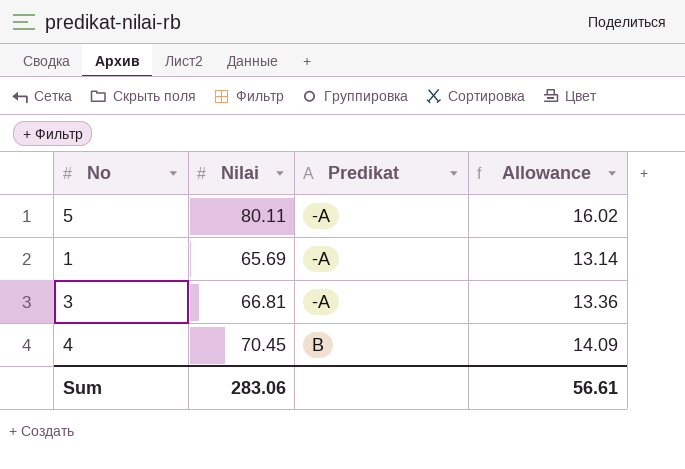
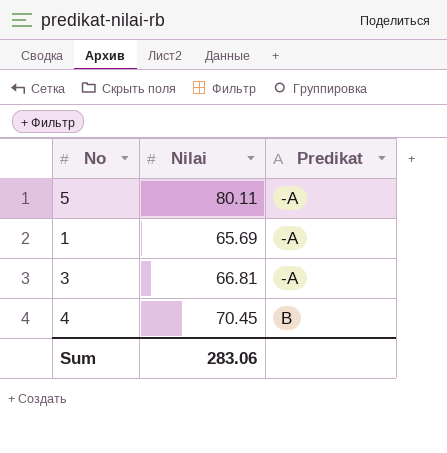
column Allowance | formula: [Nilai] * 0.2 -> none

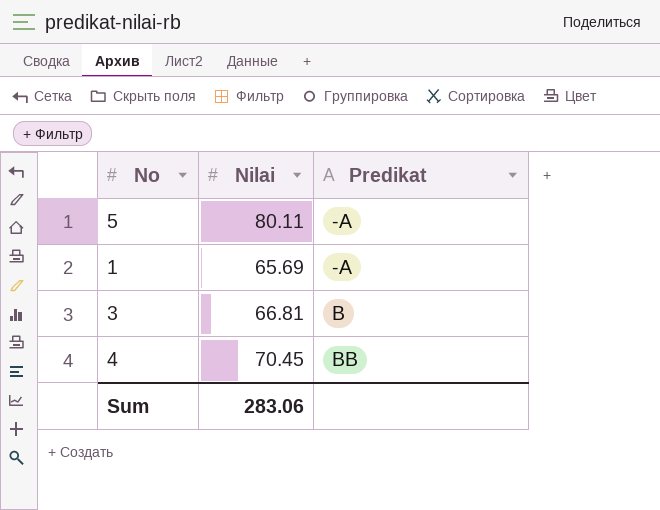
3 | Predikat: -A -> B
4 | Predikat: B -> BB

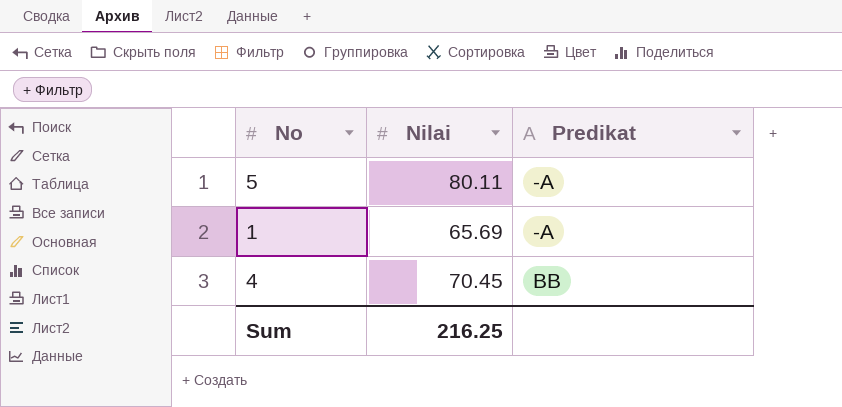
row 3: 66.81 | B -> none
Sum | Nilai: 283.06 -> 216.25

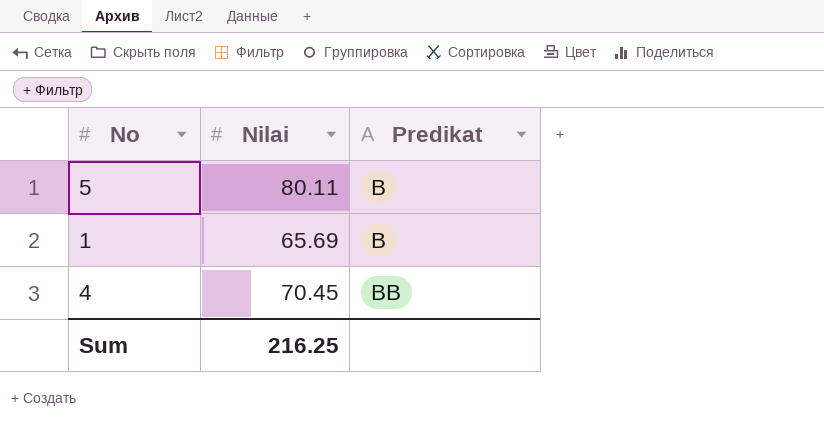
5 | Predikat: -A -> B
1 | Predikat: -A -> B

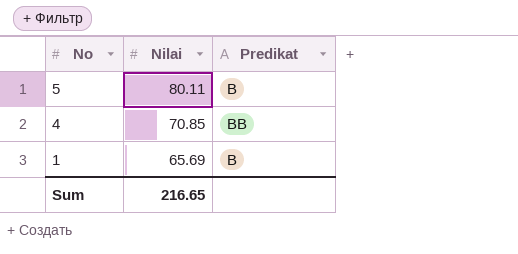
row order: Predikat ascending -> No descending
4 | Nilai: 70.45 -> 70.85
Sum | Nilai: 216.25 -> 216.65

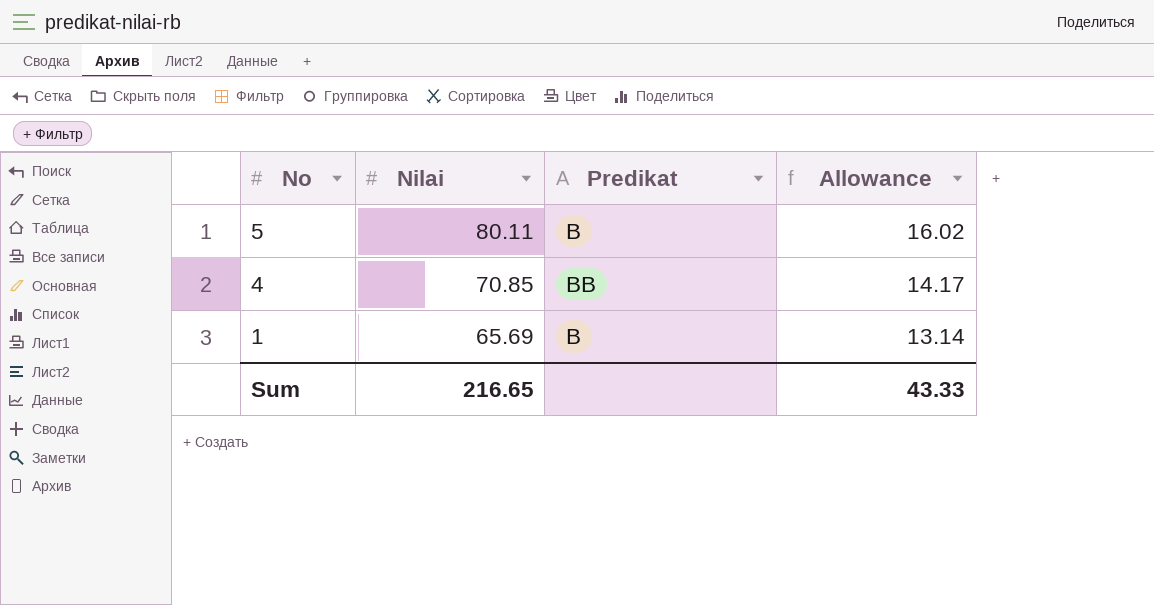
column Allowance | formula: none -> [Nilai] * 0.2

